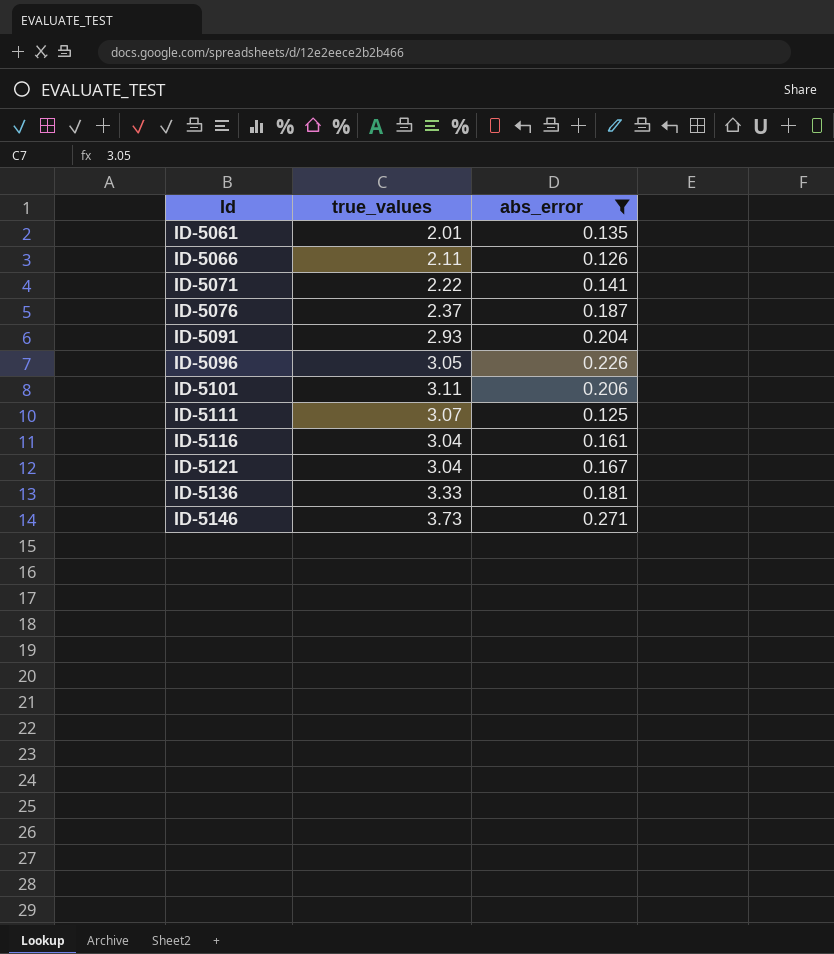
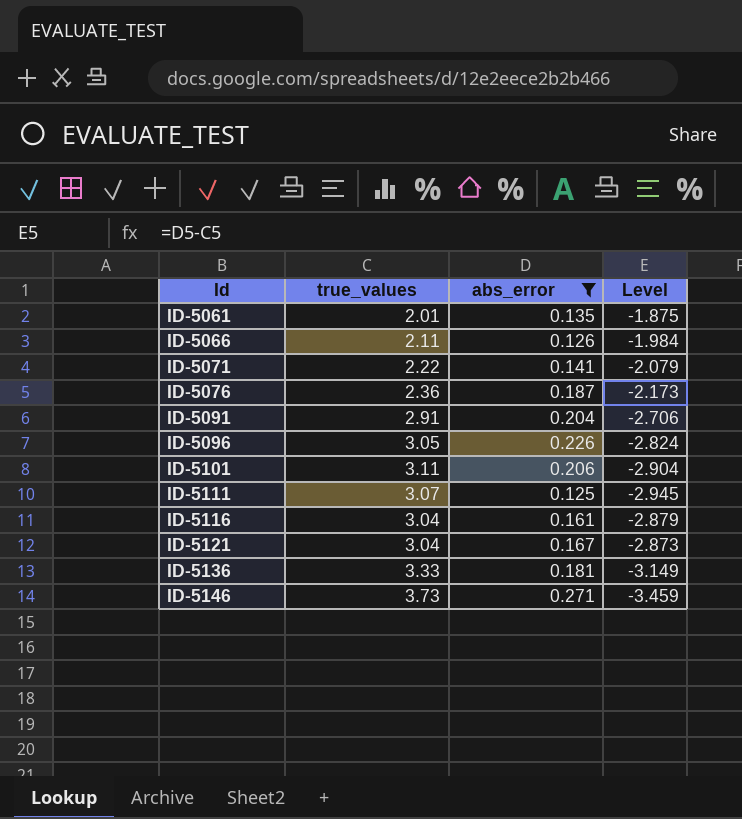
column Level | formula: none -> [abs_error] - [true_values]
ID-5076 | true_values: 2.37 -> 2.36
ID-5091 | true_values: 2.93 -> 2.91

